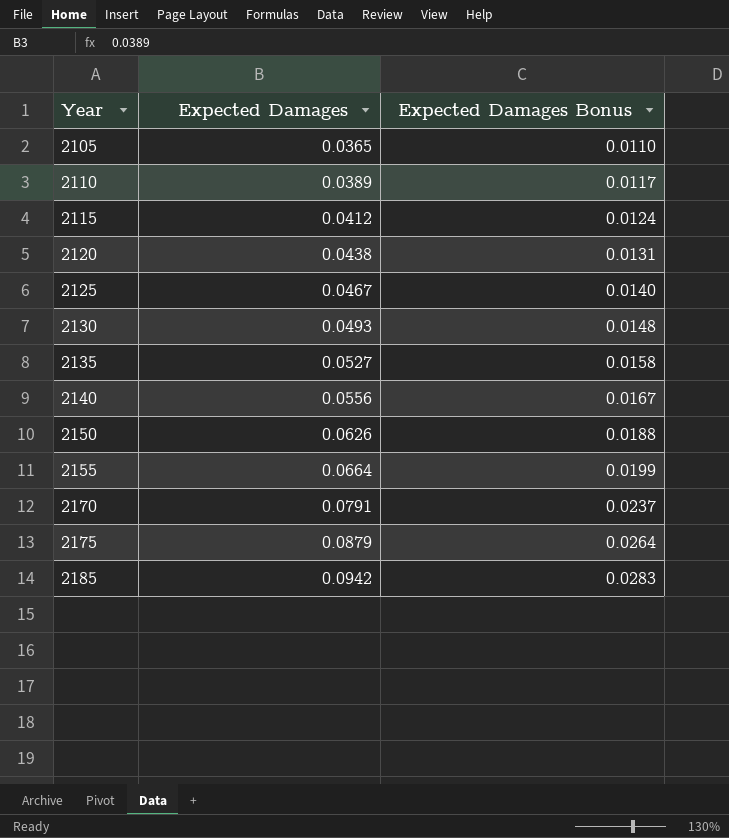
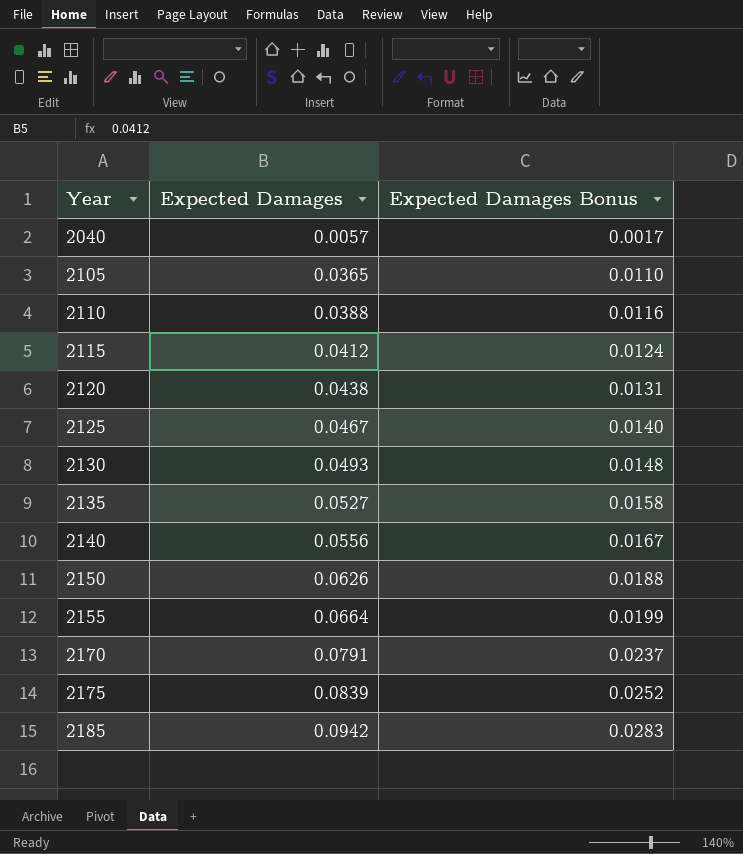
row 2040: none -> 0.0057 | 0.0017
2110 | Expected Damages: 0.0389 -> 0.0388
2110 | Expected Damages Bonus: 0.0117 -> 0.0116
2175 | Expected Damages: 0.0879 -> 0.0839
2175 | Expected Damages Bonus: 0.0264 -> 0.0252

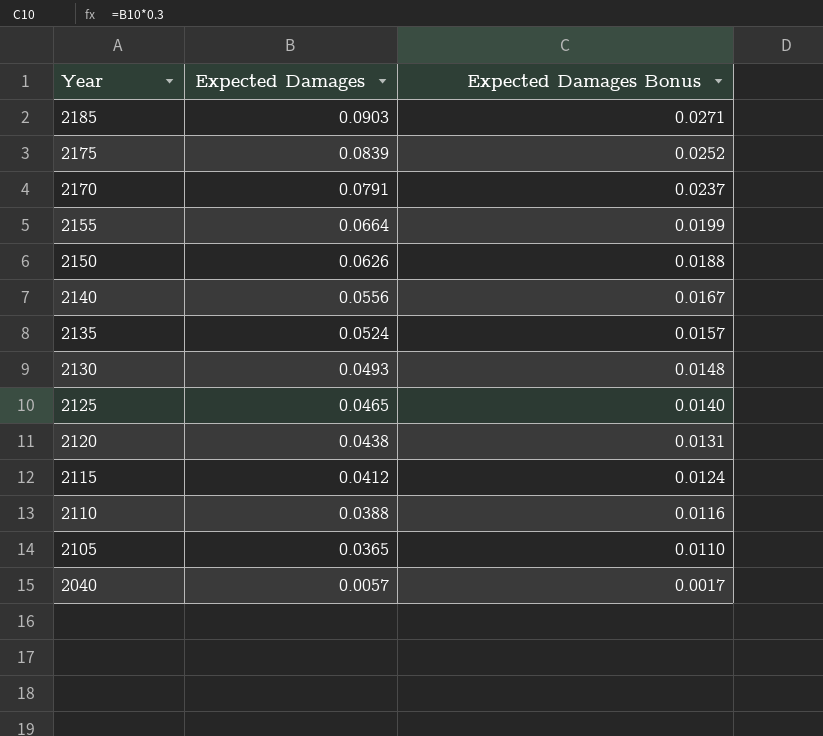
row order: Year ascending -> Year descending
2185 | Expected Damages: 0.0942 -> 0.0903
2185 | Expected Damages Bonus: 0.0283 -> 0.0271
2135 | Expected Damages: 0.0527 -> 0.0524
2135 | Expected Damages Bonus: 0.0158 -> 0.0157
2125 | Expected Damages: 0.0467 -> 0.0465

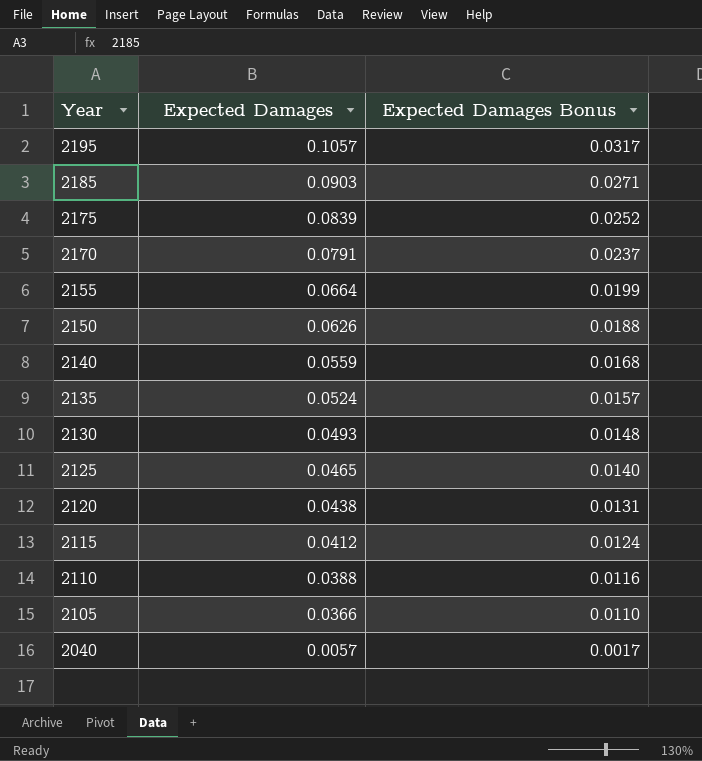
row 2195: none -> 0.1057 | 0.0317
2140 | Expected Damages: 0.0556 -> 0.0559
2140 | Expected Damages Bonus: 0.0167 -> 0.0168
2105 | Expected Damages: 0.0365 -> 0.0366

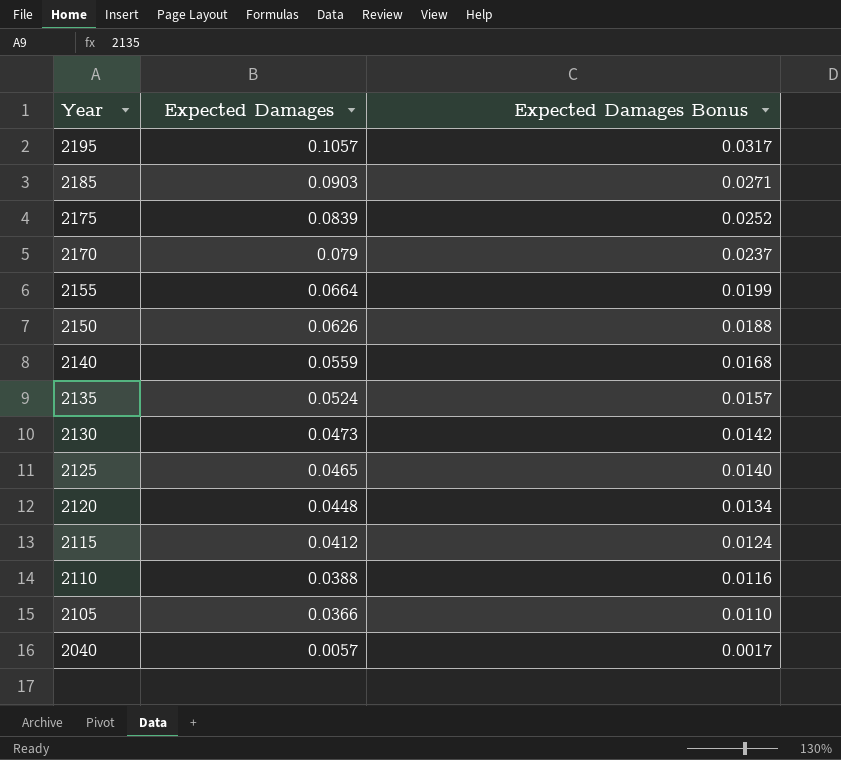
2170 | Expected Damages: 0.0791 -> 0.079
2130 | Expected Damages: 0.0493 -> 0.0473
2130 | Expected Damages Bonus: 0.0148 -> 0.0142
2120 | Expected Damages: 0.0438 -> 0.0448
2120 | Expected Damages Bonus: 0.0131 -> 0.0134

